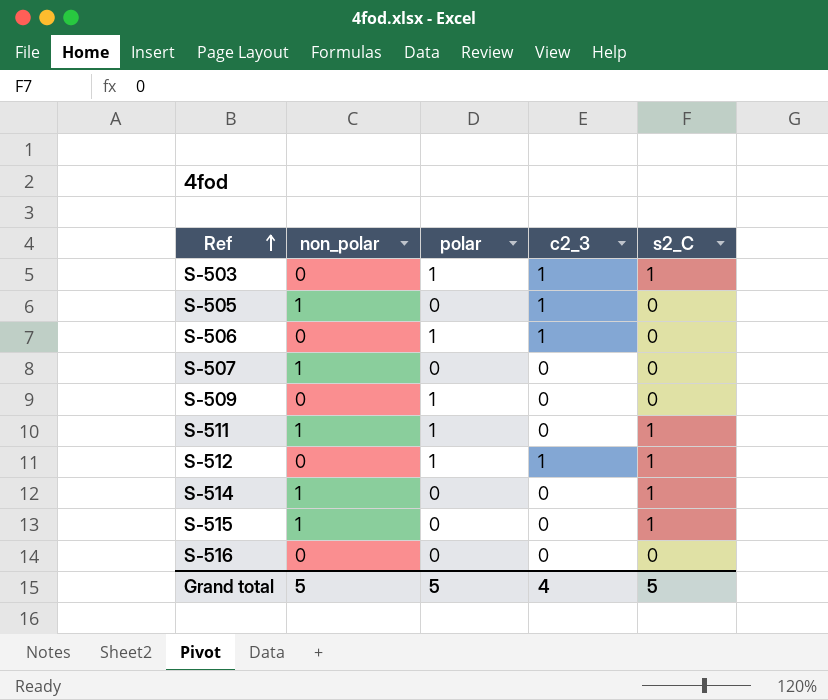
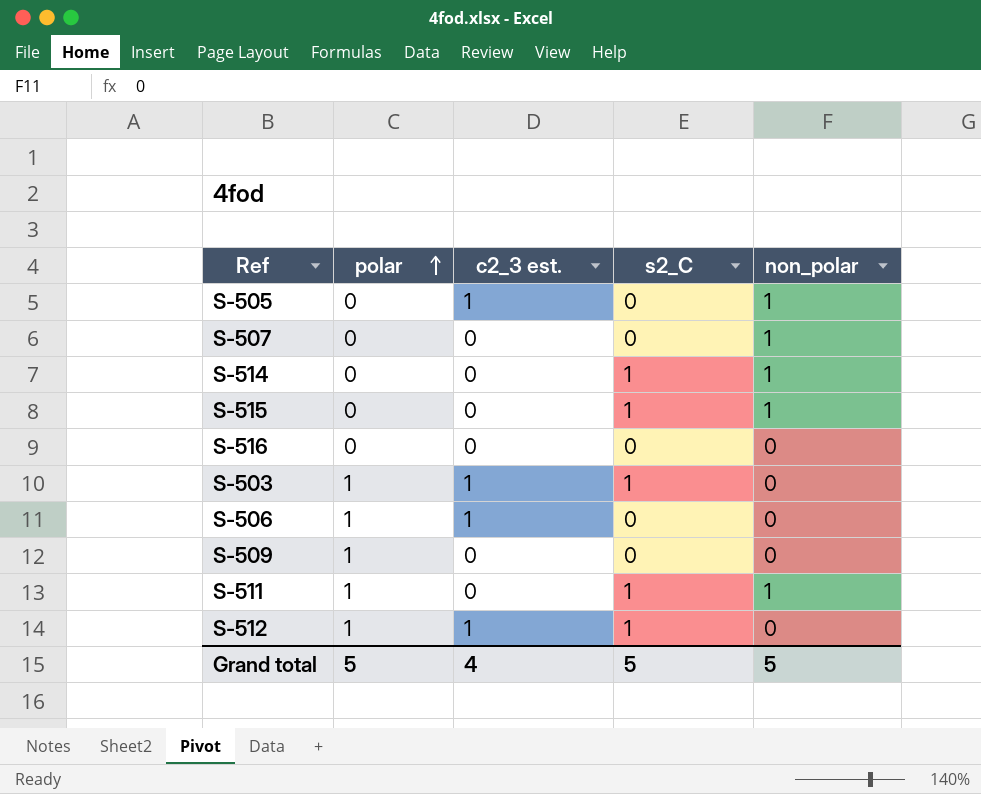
row order: Ref ascending -> polar ascending
column name: c2_3 -> c2_3 est.
column non_polar | position: 2 -> 5

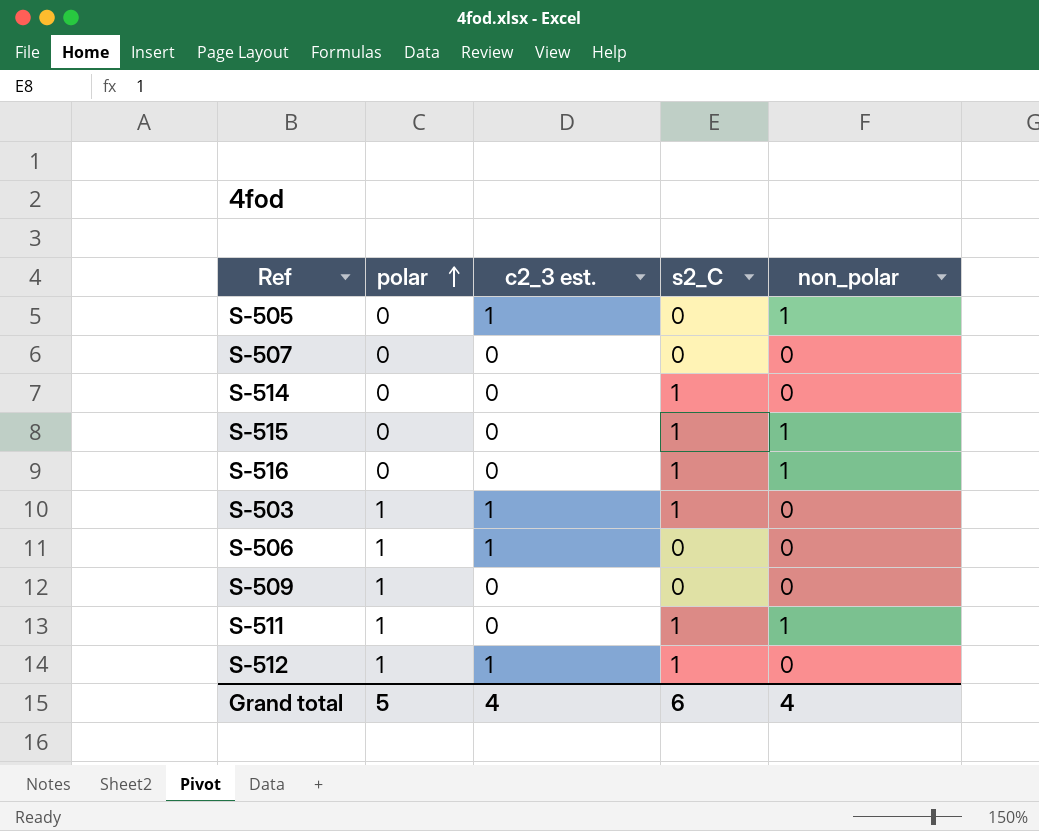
S-507 | non_polar: 1 -> 0
S-514 | non_polar: 1 -> 0
S-516 | s2_C: 0 -> 1
S-516 | non_polar: 0 -> 1
Grand total | s2_C: 5 -> 6
Grand total | non_polar: 5 -> 4

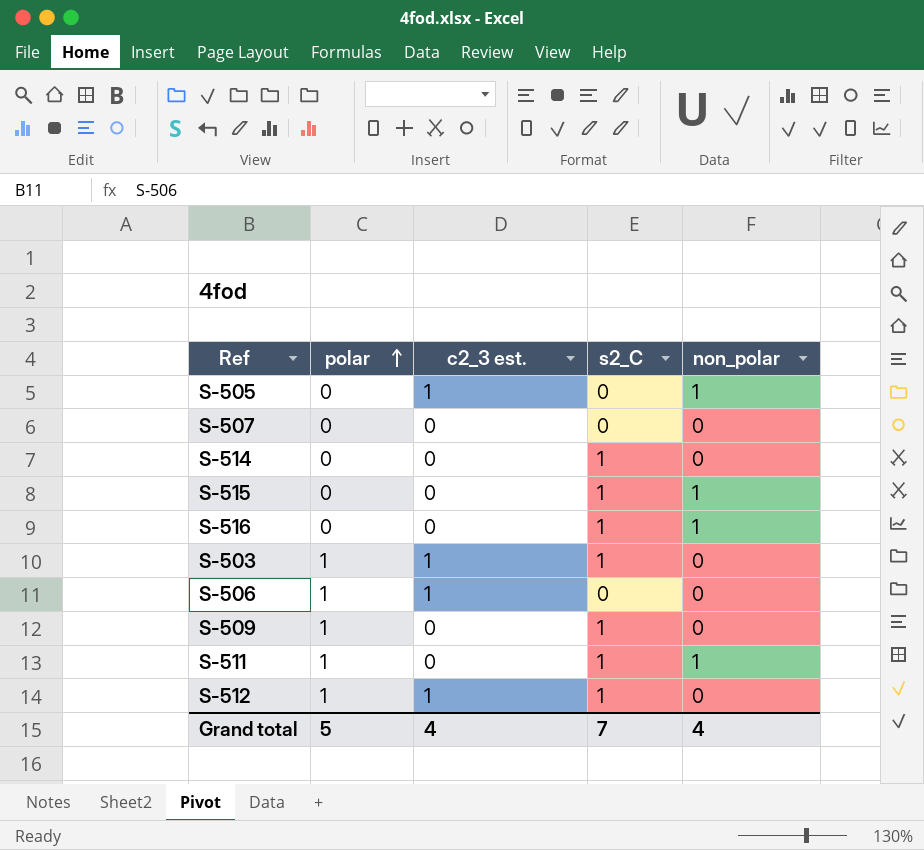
S-509 | s2_C: 0 -> 1
Grand total | s2_C: 6 -> 7

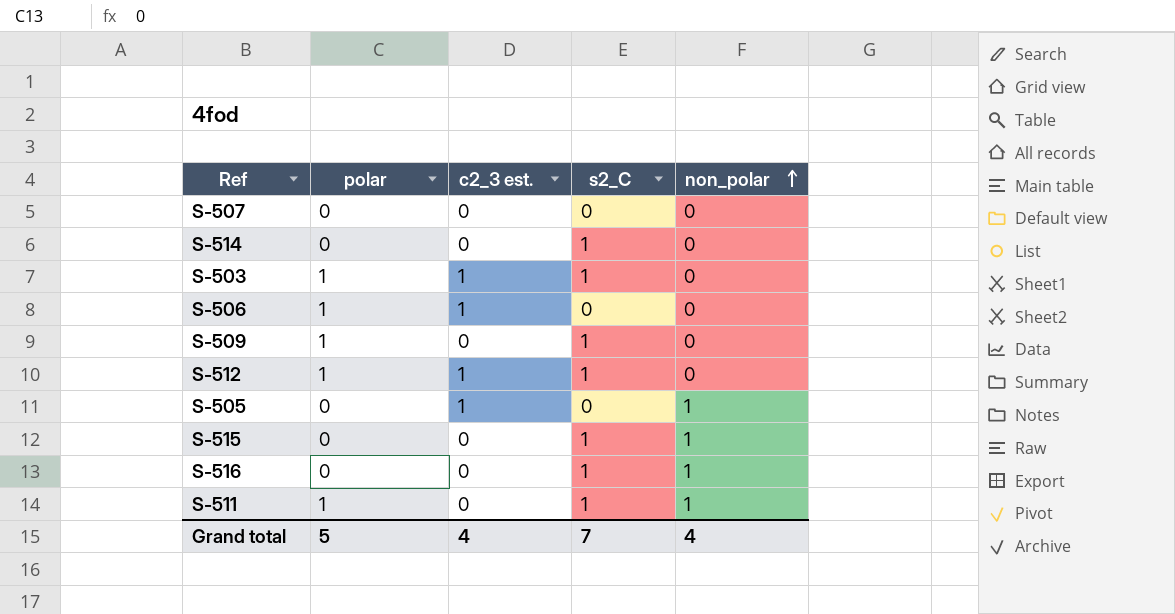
row order: polar ascending -> non_polar ascending

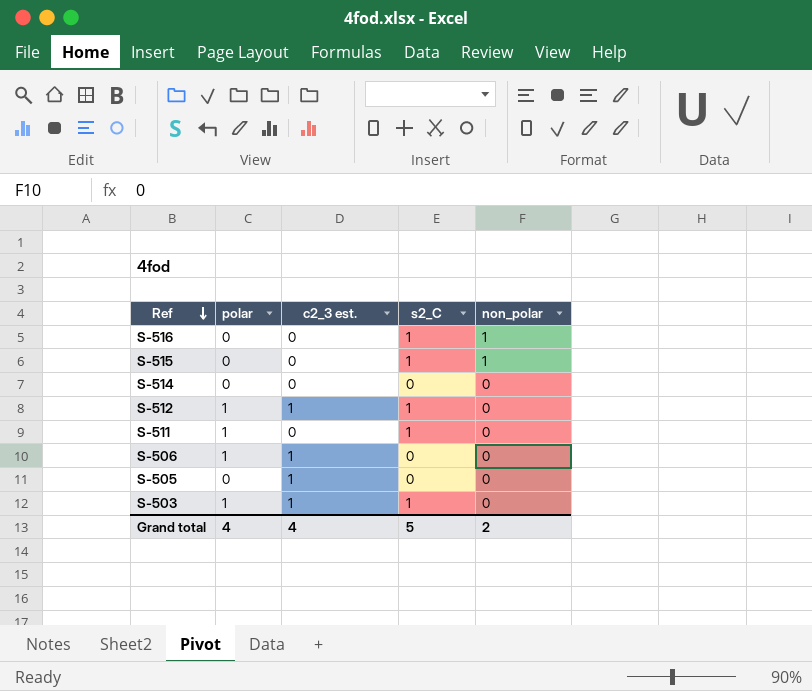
row order: non_polar ascending -> Ref descending
row S-507: 0 | 0 | 0 | 0 -> none
row S-509: 1 | 0 | 1 | 0 -> none
S-514 | s2_C: 1 -> 0
S-511 | non_polar: 1 -> 0
S-505 | non_polar: 1 -> 0
Grand total | polar: 5 -> 4
Grand total | s2_C: 7 -> 5
Grand total | non_polar: 4 -> 2

